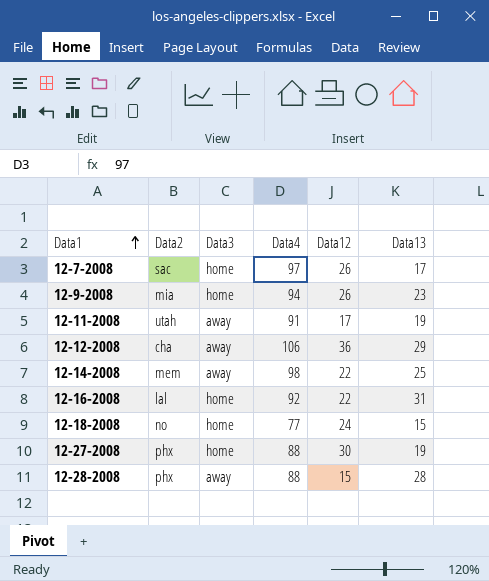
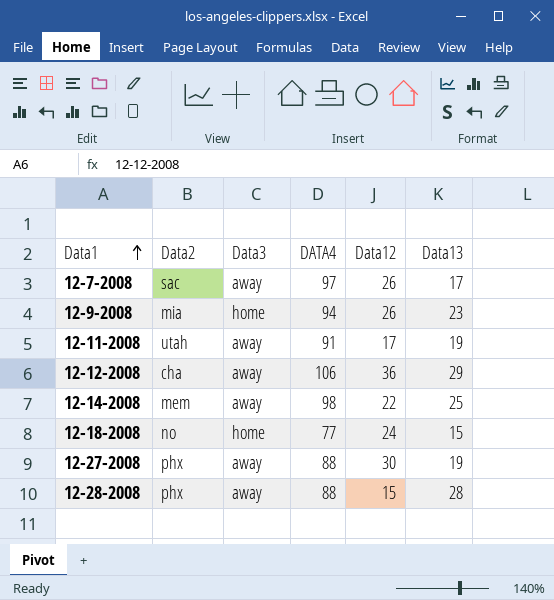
column name: Data4 -> DATA4
row 12-16-2008: lal | home | 92 | 22 | 31 -> none
12-7-2008 | Data3: home -> away
12-27-2008 | Data3: home -> away

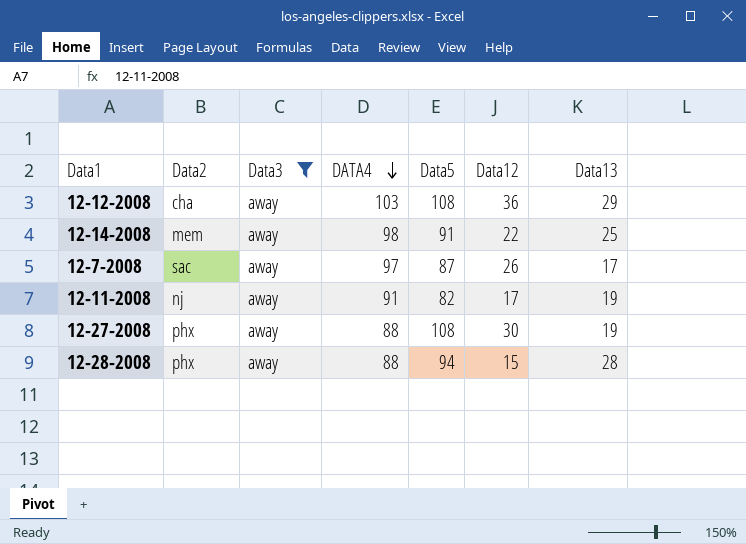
filter: none -> Data3 = away
row order: Data1 ascending -> DATA4 descending
column Data5 | position: none -> 5
12-12-2008 | DATA4: 106 -> 103
12-11-2008 | Data2: utah -> nj

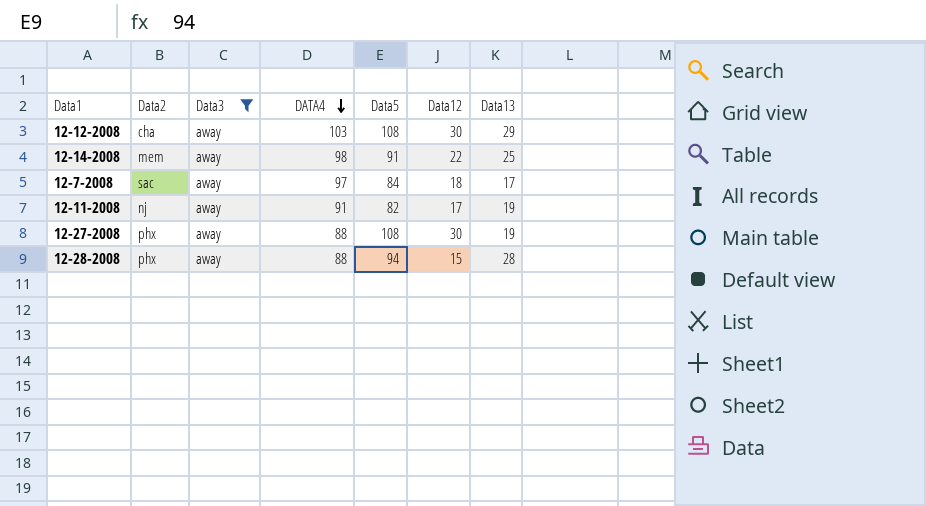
12-12-2008 | Data12: 36 -> 30
12-7-2008 | Data5: 87 -> 84
12-7-2008 | Data12: 26 -> 18

